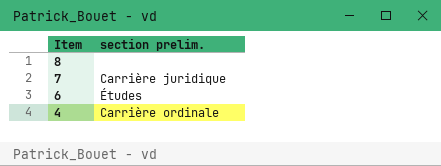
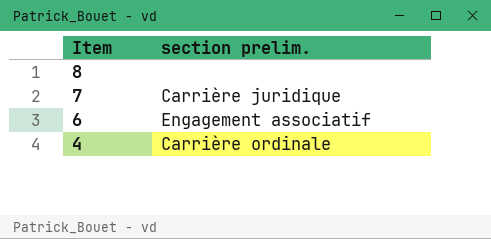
6 | section prelim.: Études -> Engagement associatif

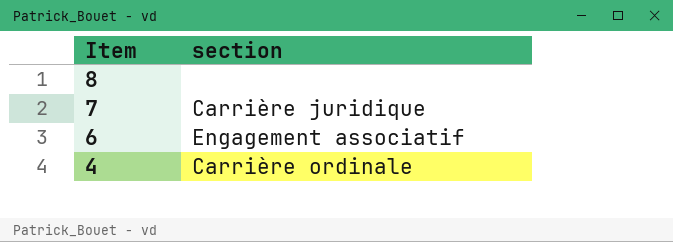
column name: section prelim. -> section

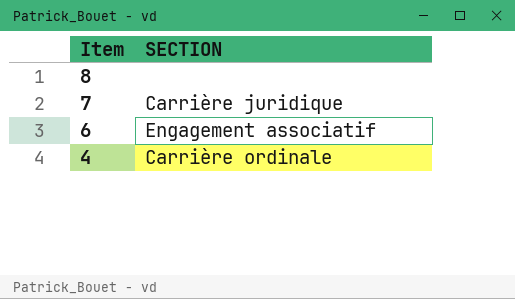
column name: section -> SECTION

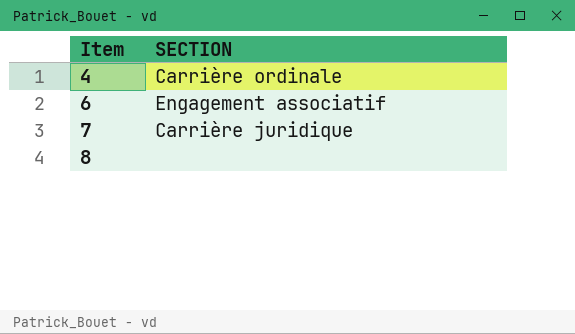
row order: Item descending -> Item ascending

